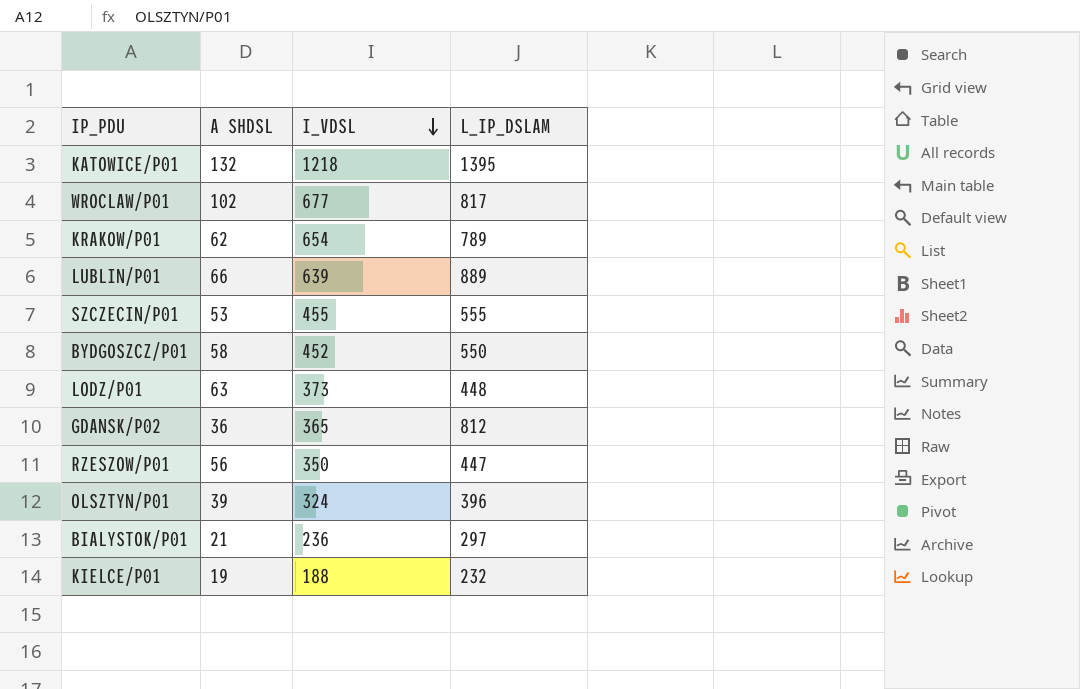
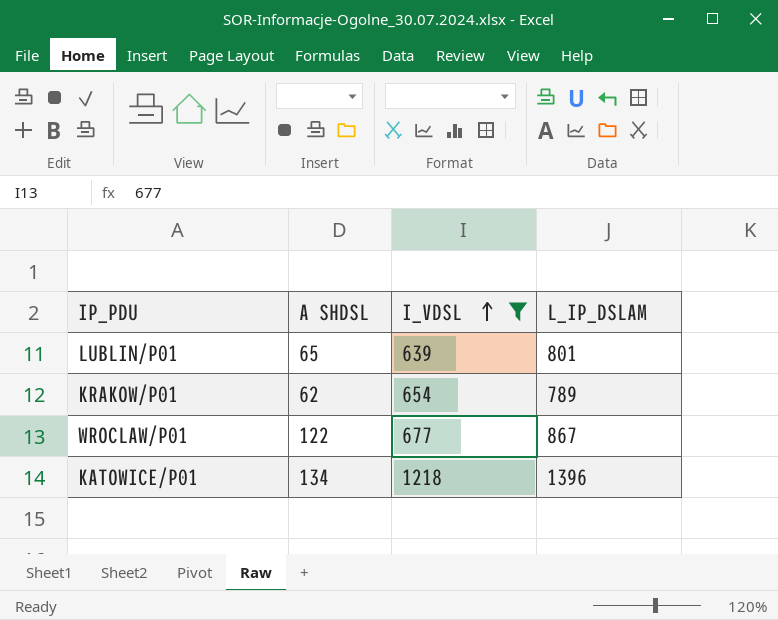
filter: none -> I_VDSL >= 639
row order: I_VDSL descending -> I_VDSL ascending
LUBLIN/P01 | A SHDSL: 66 -> 65
LUBLIN/P01 | L_IP_DSLAM: 889 -> 801
WROCLAW/P01 | A SHDSL: 102 -> 122
WROCLAW/P01 | L_IP_DSLAM: 817 -> 867
KATOWICE/P01 | A SHDSL: 132 -> 134
KATOWICE/P01 | L_IP_DSLAM: 1395 -> 1396

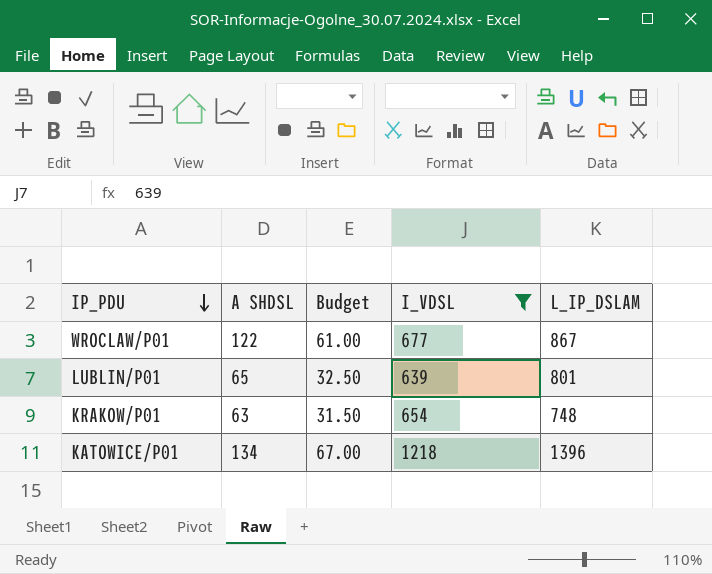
row order: I_VDSL ascending -> IP_PDU descending
column Budget | formula: none -> [A SHDSL] * 0.5
KRAKOW/P01 | A SHDSL: 62 -> 63
KRAKOW/P01 | L_IP_DSLAM: 789 -> 748

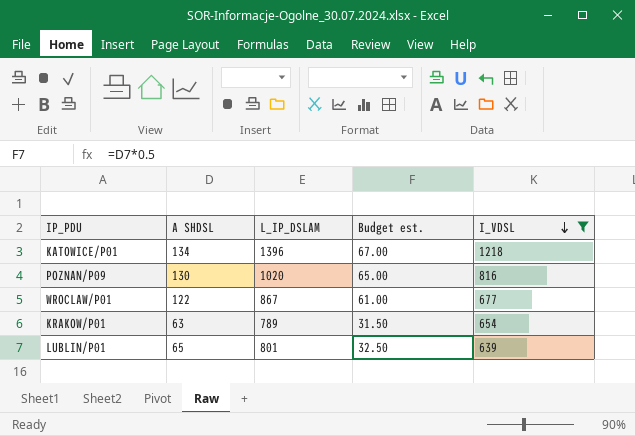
row order: IP_PDU descending -> I_VDSL descending
column L_IP_DSLAM | position: 5 -> 3
column name: Budget -> Budget est.
row POZNAN/P09: none -> 130 | 1020 | 65.00 | 816
KRAKOW/P01 | L_IP_DSLAM: 748 -> 789

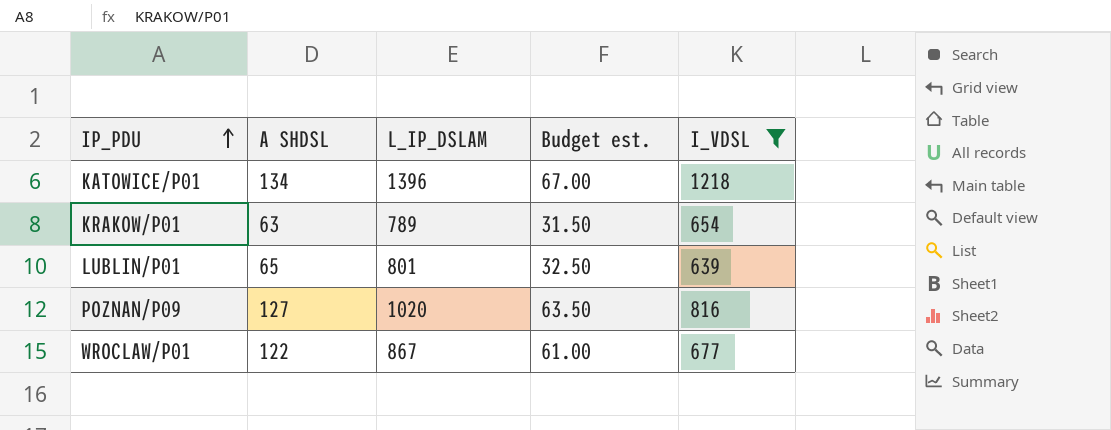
row order: I_VDSL descending -> IP_PDU ascending
POZNAN/P09 | A SHDSL: 130 -> 127
POZNAN/P09 | Budget est.: 65.00 -> 63.50

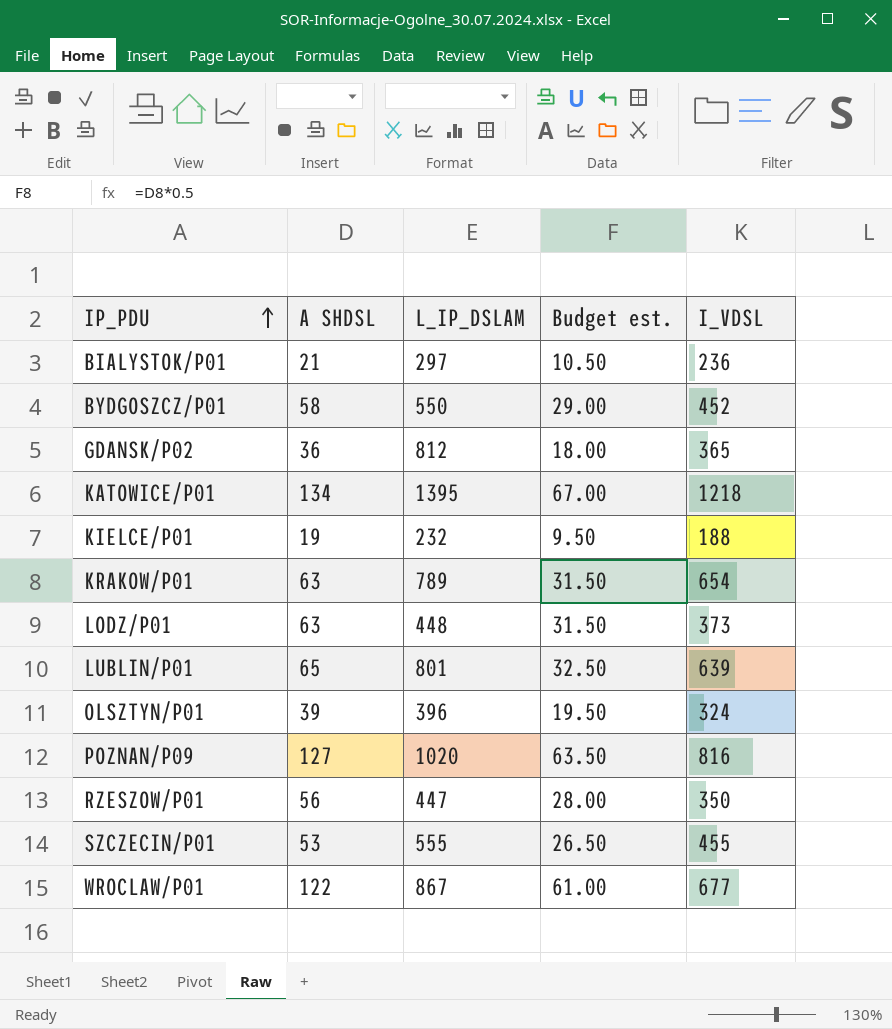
filter: I_VDSL >= 639 -> none
KATOWICE/P01 | L_IP_DSLAM: 1396 -> 1395

